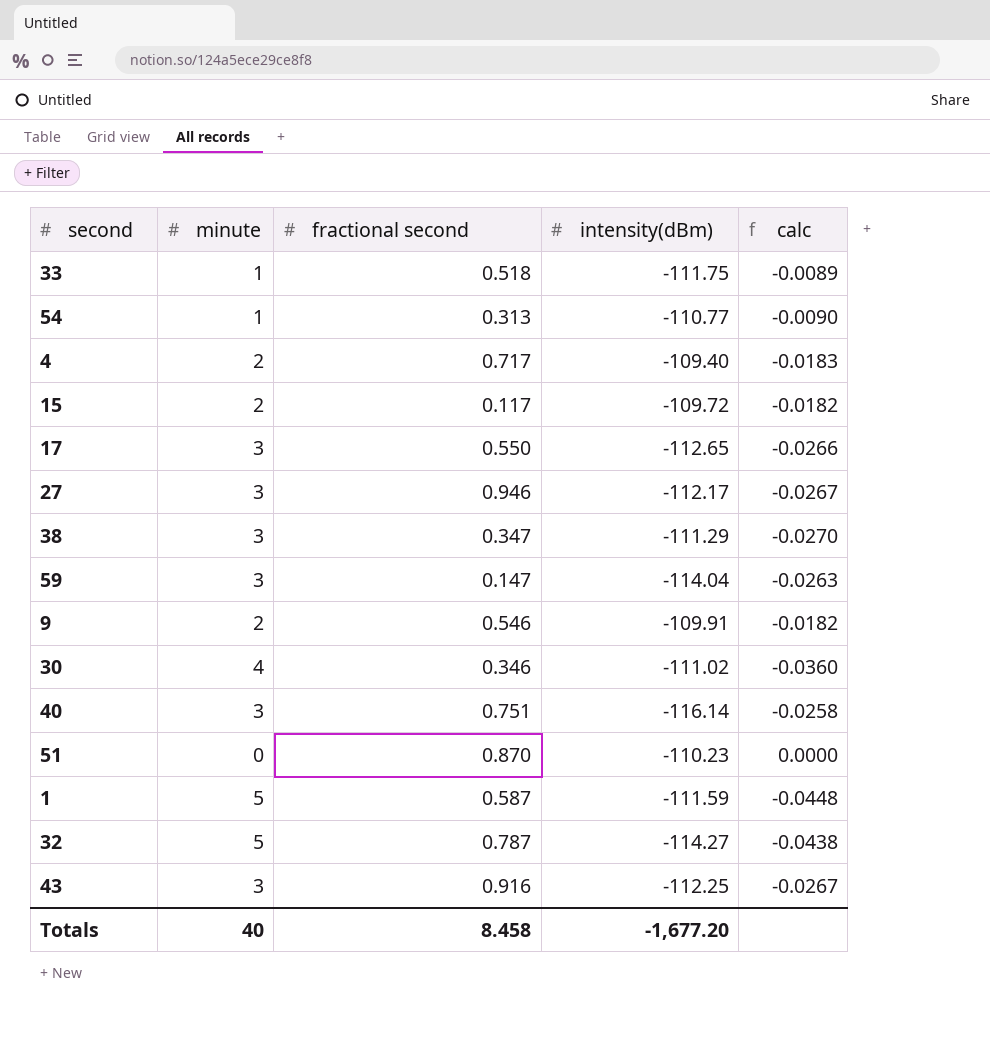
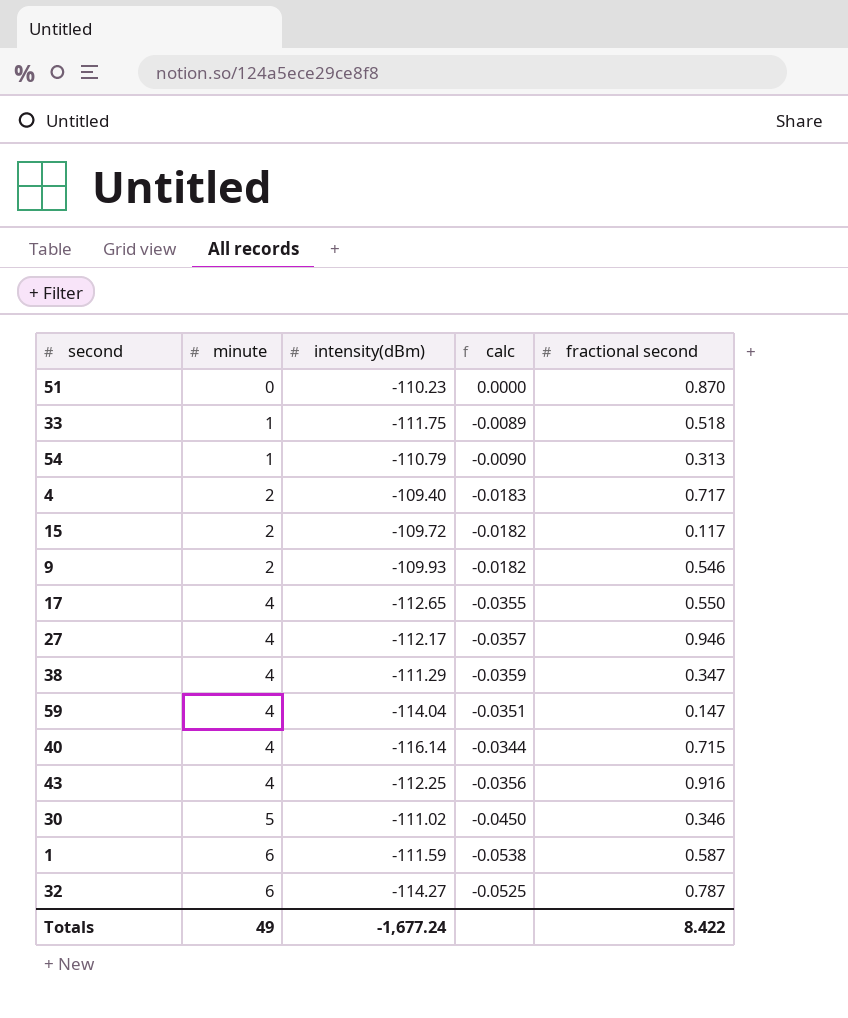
row order: none -> minute ascending
column fractional second | position: 3 -> 5
54 | intensity(dBm): -110.77 -> -110.79
9 | intensity(dBm): -109.91 -> -109.93
17 | minute: 3 -> 4
17 | calc: -0.0266 -> -0.0355
27 | minute: 3 -> 4
27 | calc: -0.0267 -> -0.0357
38 | minute: 3 -> 4
38 | calc: -0.0270 -> -0.0359
59 | minute: 3 -> 4
59 | calc: -0.0263 -> -0.0351
40 | minute: 3 -> 4
40 | calc: -0.0258 -> -0.0344
40 | fractional second: 0.751 -> 0.715
43 | minute: 3 -> 4
43 | calc: -0.0267 -> -0.0356
30 | minute: 4 -> 5
30 | calc: -0.0360 -> -0.0450
1 | minute: 5 -> 6
1 | calc: -0.0448 -> -0.0538
32 | minute: 5 -> 6
32 | calc: -0.0438 -> -0.0525
Totals | minute: 40 -> 49
Totals | intensity(dBm): -1,677.20 -> -1,677.24
Totals | fractional second: 8.458 -> 8.422

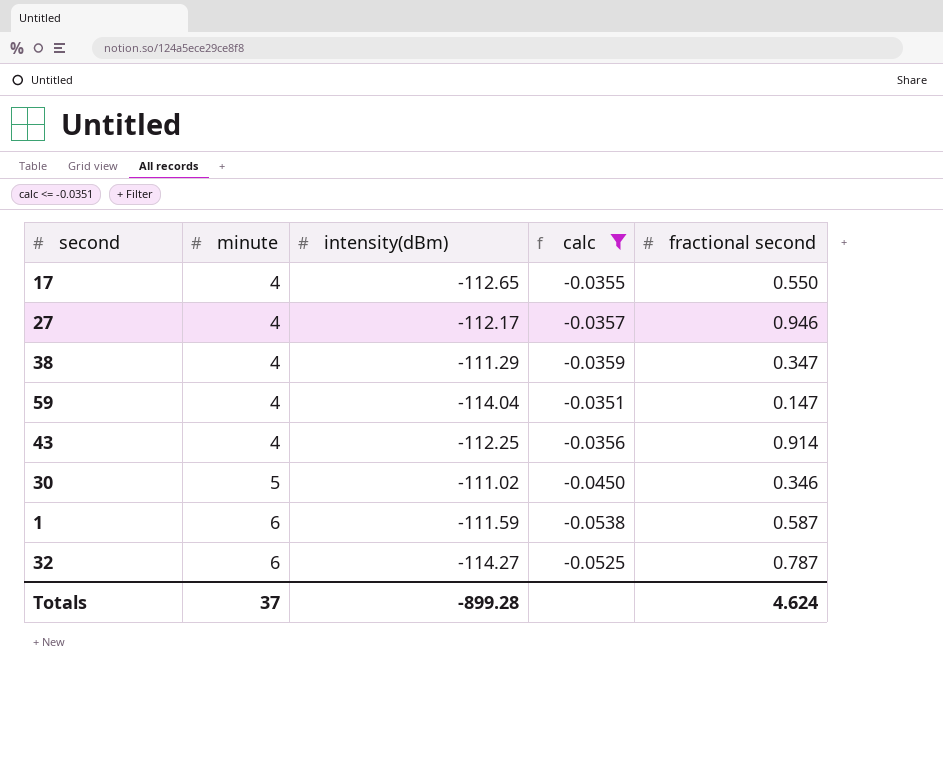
filter: none -> calc <= -0.0351
43 | fractional second: 0.916 -> 0.914
Totals | minute: 49 -> 37
Totals | intensity(dBm): -1,677.24 -> -899.28
Totals | fractional second: 8.422 -> 4.624

